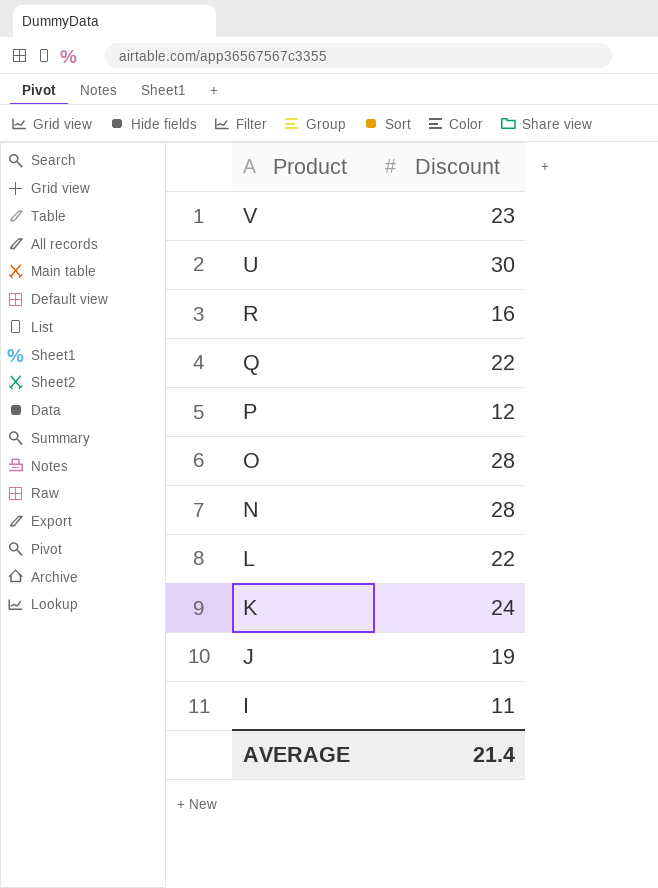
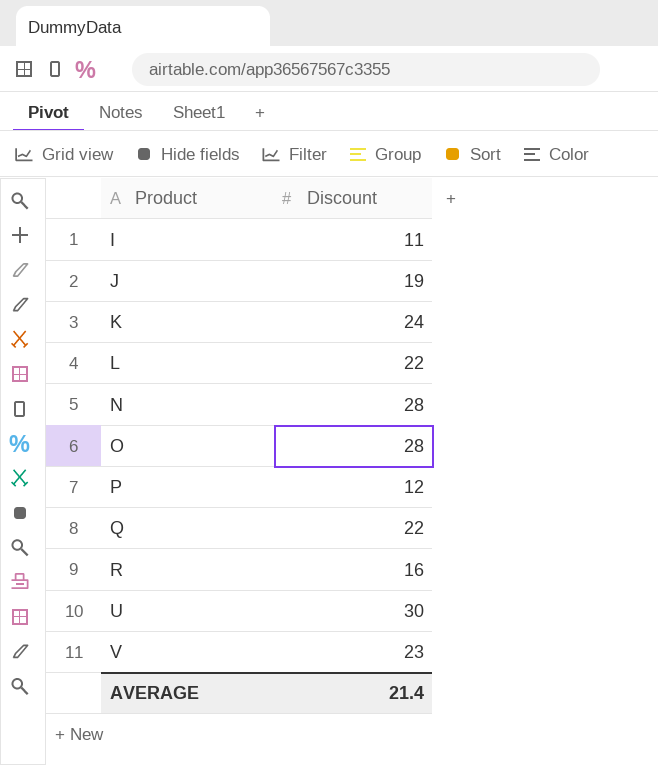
row order: Product descending -> Product ascending

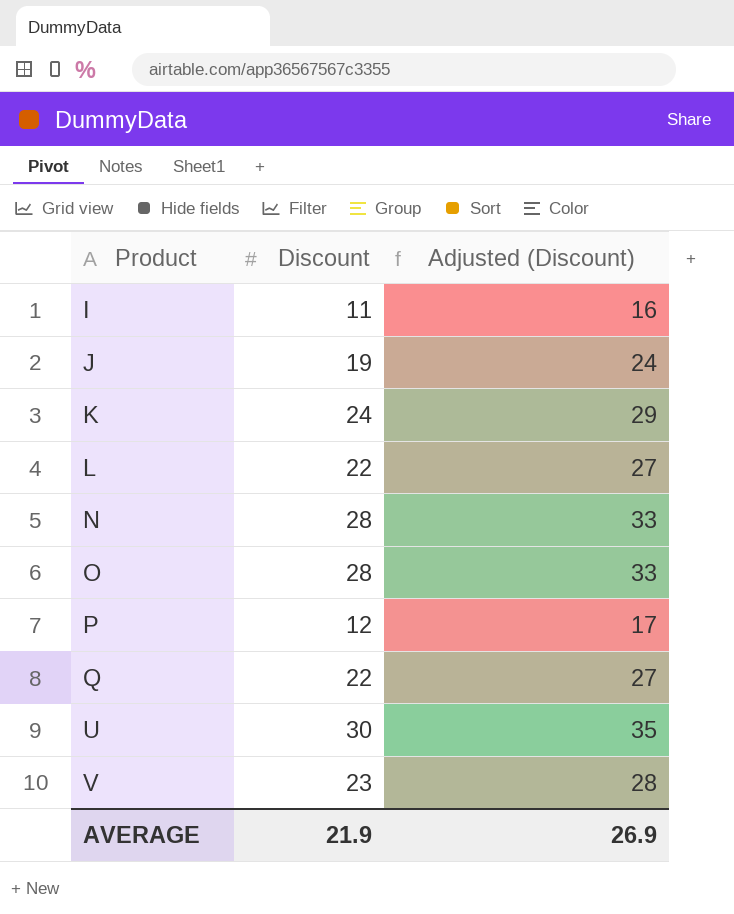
column Adjusted (Discount) | formula: none -> [Discount] + 5
row R: 16 -> none
AVERAGE | Discount: 21.4 -> 21.9

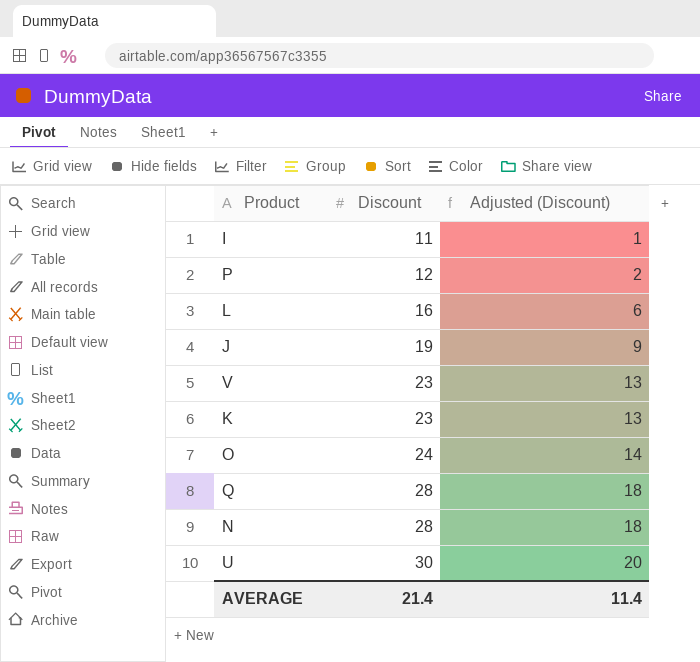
row order: Product ascending -> Discount ascending
column Adjusted (Discount) | formula: [Discount] + 5 -> [Discount] - 10
L | Discount: 22 -> 16
K | Discount: 24 -> 23
O | Discount: 28 -> 24
Q | Discount: 22 -> 28
AVERAGE | Discount: 21.9 -> 21.4
AVERAGE | Adjusted (Discount): 26.9 -> 11.4

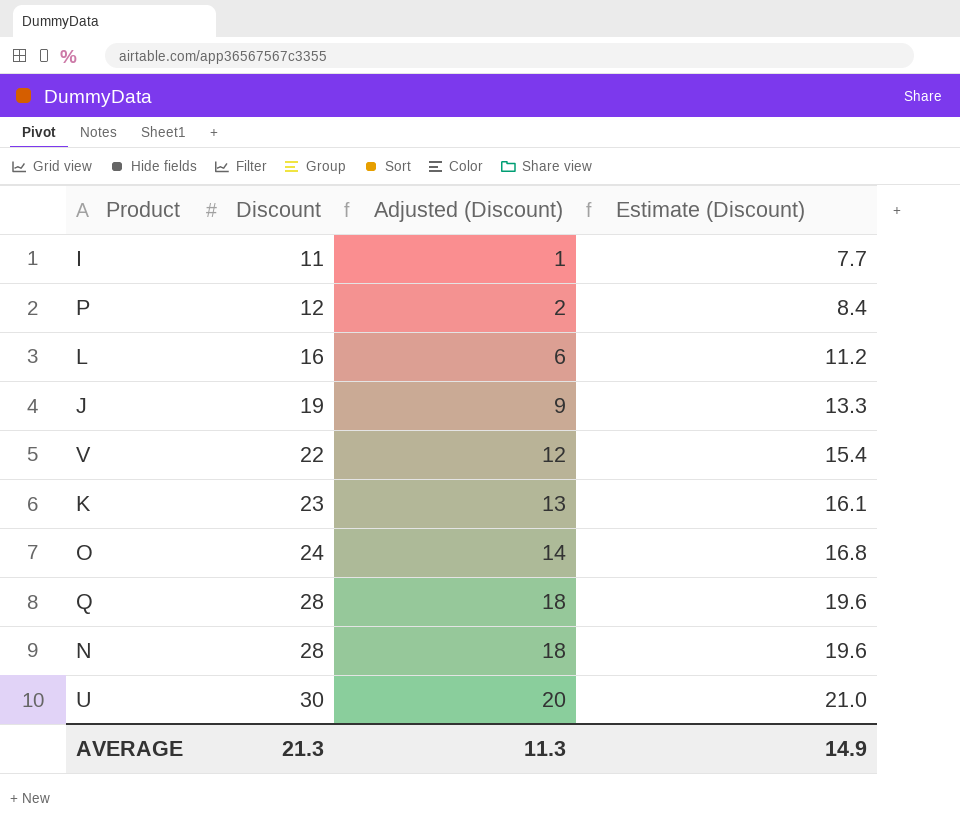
column Estimate (Discount) | formula: none -> [Discount] * 0.7
V | Discount: 23 -> 22
V | Adjusted (Discount): 13 -> 12
AVERAGE | Discount: 21.4 -> 21.3
AVERAGE | Adjusted (Discount): 11.4 -> 11.3

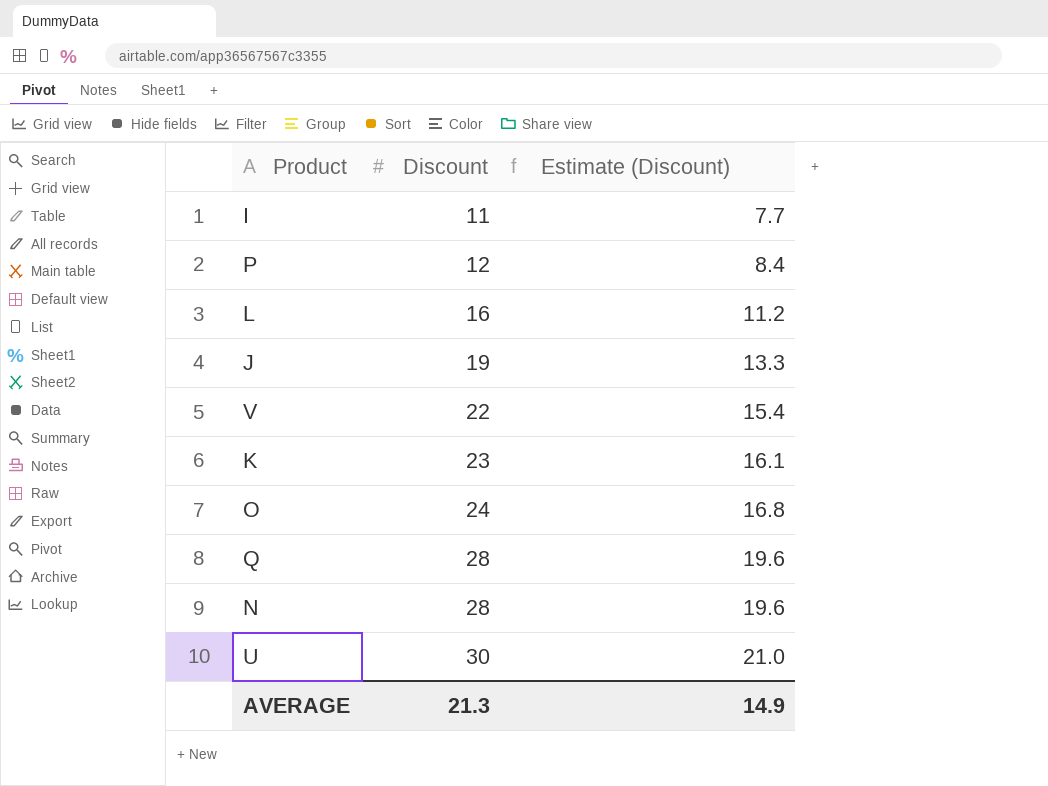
column Adjusted (Discount) | formula: [Discount] - 10 -> none

